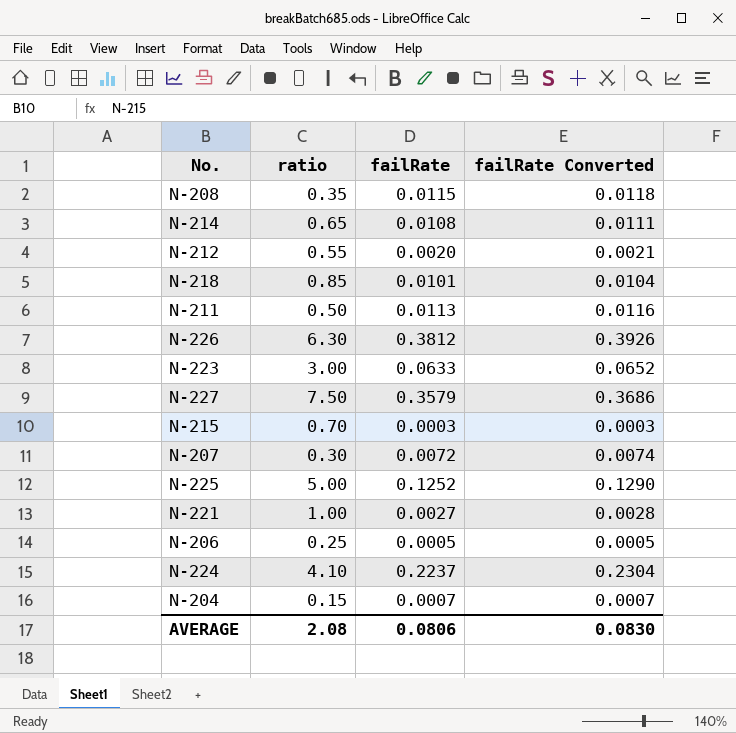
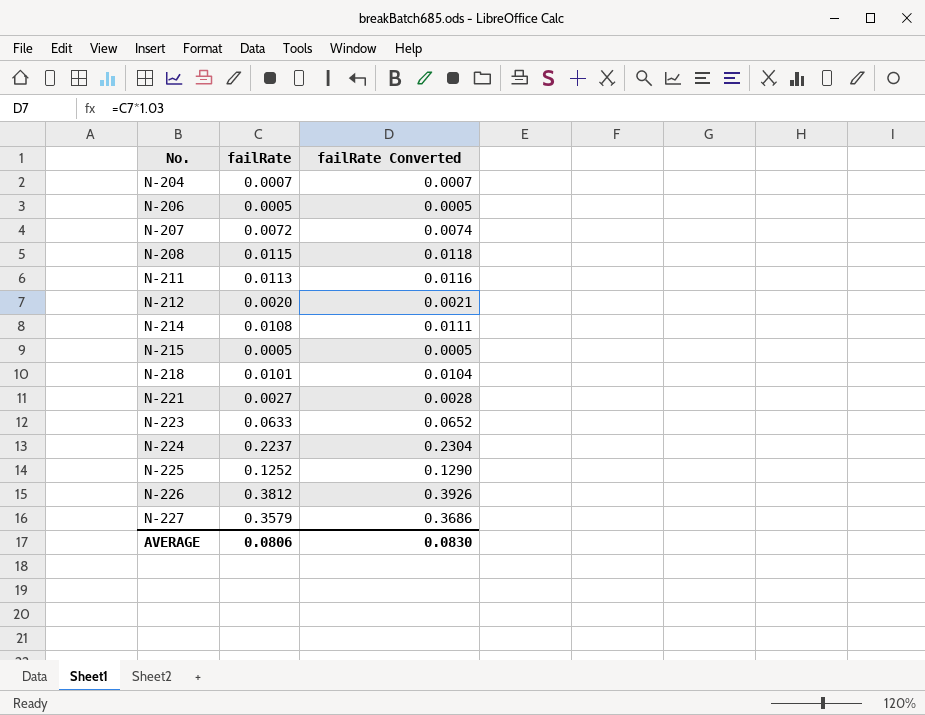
row order: none -> No. ascending
column ratio | position: 2 -> none
N-215 | failRate: 0.0003 -> 0.0005
N-215 | failRate Converted: 0.0003 -> 0.0005

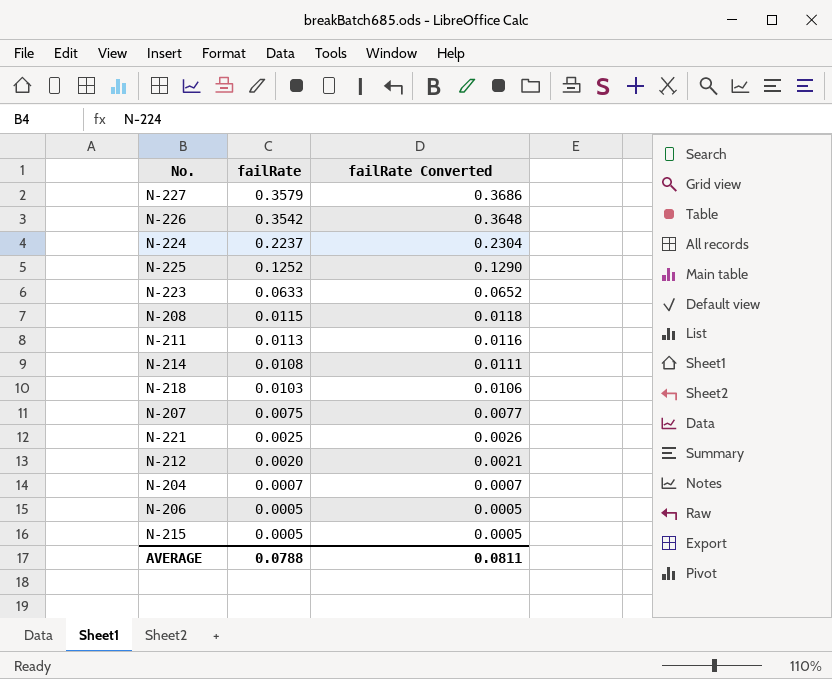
row order: No. ascending -> failRate descending
N-226 | failRate: 0.3812 -> 0.3542
N-226 | failRate Converted: 0.3926 -> 0.3648
N-218 | failRate: 0.0101 -> 0.0103
N-218 | failRate Converted: 0.0104 -> 0.0106
N-207 | failRate: 0.0072 -> 0.0075
N-207 | failRate Converted: 0.0074 -> 0.0077
N-221 | failRate: 0.0027 -> 0.0025
N-221 | failRate Converted: 0.0028 -> 0.0026
AVERAGE | failRate: 0.0806 -> 0.0788
AVERAGE | failRate Converted: 0.0830 -> 0.0811

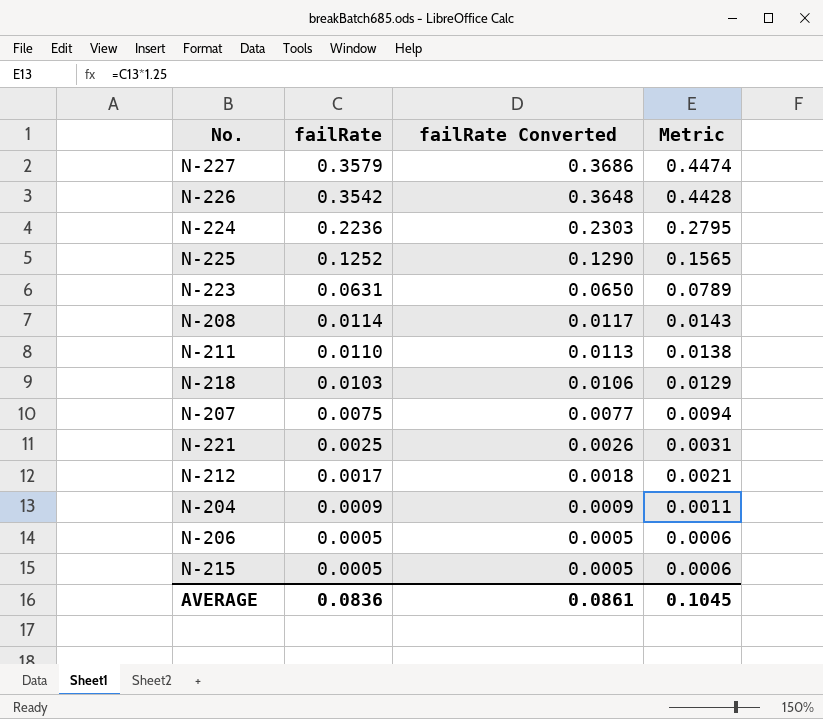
column Metric | formula: none -> [failRate] * 1.25
row N-214: 0.0108 | 0.0111 -> none
N-224 | failRate: 0.2237 -> 0.2236
N-224 | failRate Converted: 0.2304 -> 0.2303
N-223 | failRate: 0.0633 -> 0.0631
N-223 | failRate Converted: 0.0652 -> 0.0650
N-208 | failRate: 0.0115 -> 0.0114
N-208 | failRate Converted: 0.0118 -> 0.0117
N-211 | failRate: 0.0113 -> 0.0110
N-211 | failRate Converted: 0.0116 -> 0.0113
N-212 | failRate: 0.0020 -> 0.0017
N-212 | failRate Converted: 0.0021 -> 0.0018
N-204 | failRate: 0.0007 -> 0.0009
N-204 | failRate Converted: 0.0007 -> 0.0009
AVERAGE | failRate: 0.0788 -> 0.0836
AVERAGE | failRate Converted: 0.0811 -> 0.0861

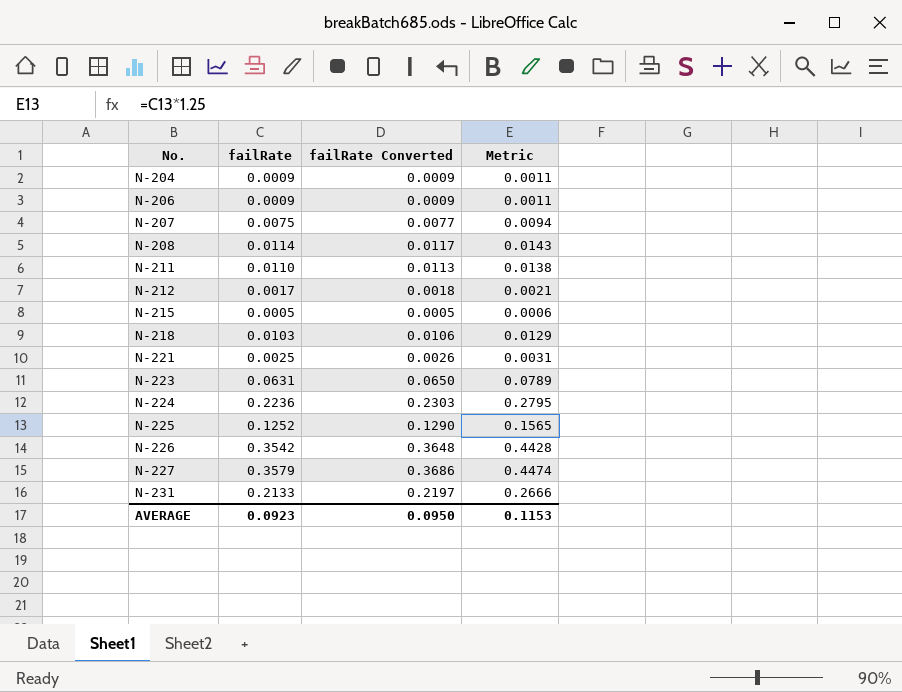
row order: failRate descending -> No. ascending
N-206 | failRate: 0.0005 -> 0.0009
N-206 | failRate Converted: 0.0005 -> 0.0009
N-206 | Metric: 0.0006 -> 0.0011
row N-231: none -> 0.2133 | 0.2197 | 0.2666
AVERAGE | failRate: 0.0836 -> 0.0923
AVERAGE | failRate Converted: 0.0861 -> 0.0950
AVERAGE | Metric: 0.1045 -> 0.1153

